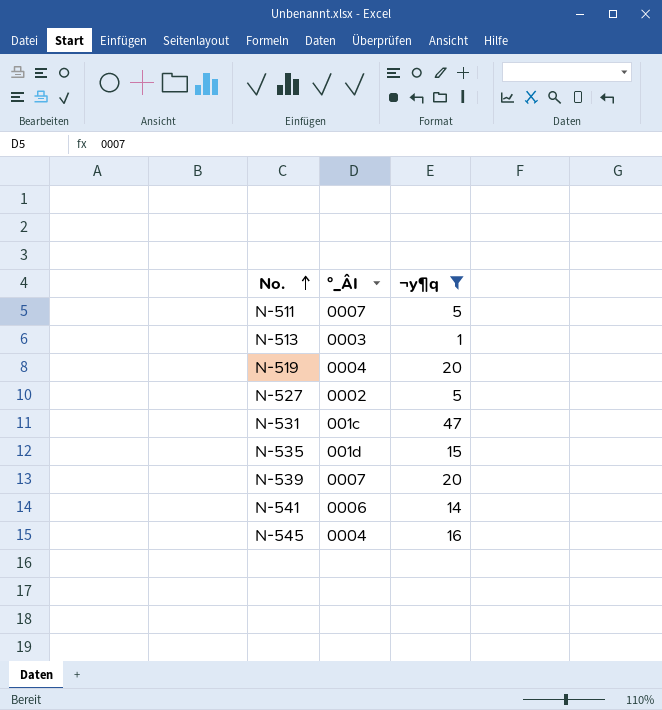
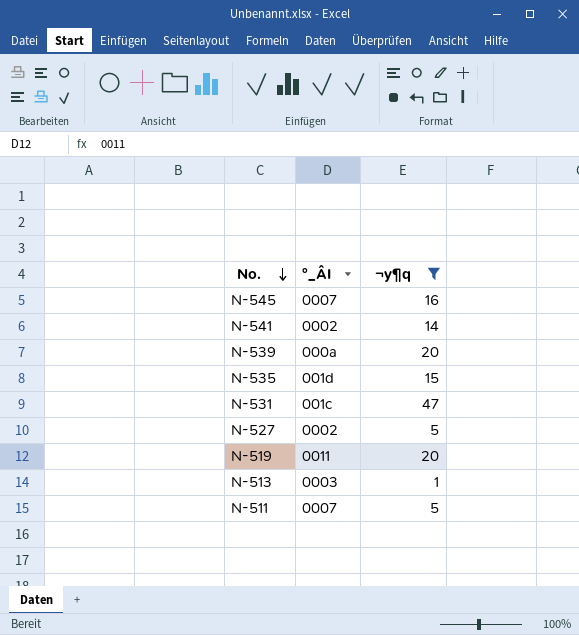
row order: No. ascending -> No. descending
N-545 | °_ÂI: 0004 -> 0007
N-541 | °_ÂI: 0006 -> 0002
N-539 | °_ÂI: 0007 -> 000a
N-519 | °_ÂI: 0004 -> 0011

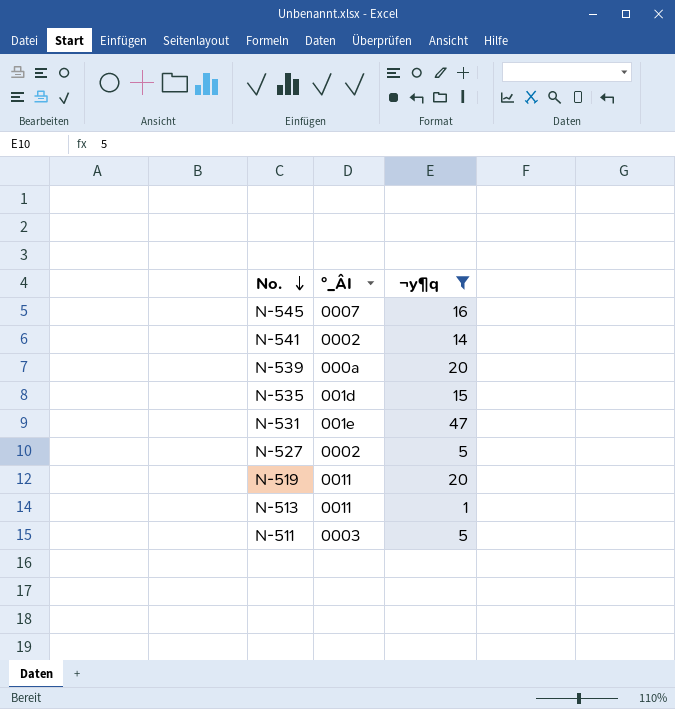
N-531 | °_ÂI: 001c -> 001e
N-513 | °_ÂI: 0003 -> 0011
N-511 | °_ÂI: 0007 -> 0003

